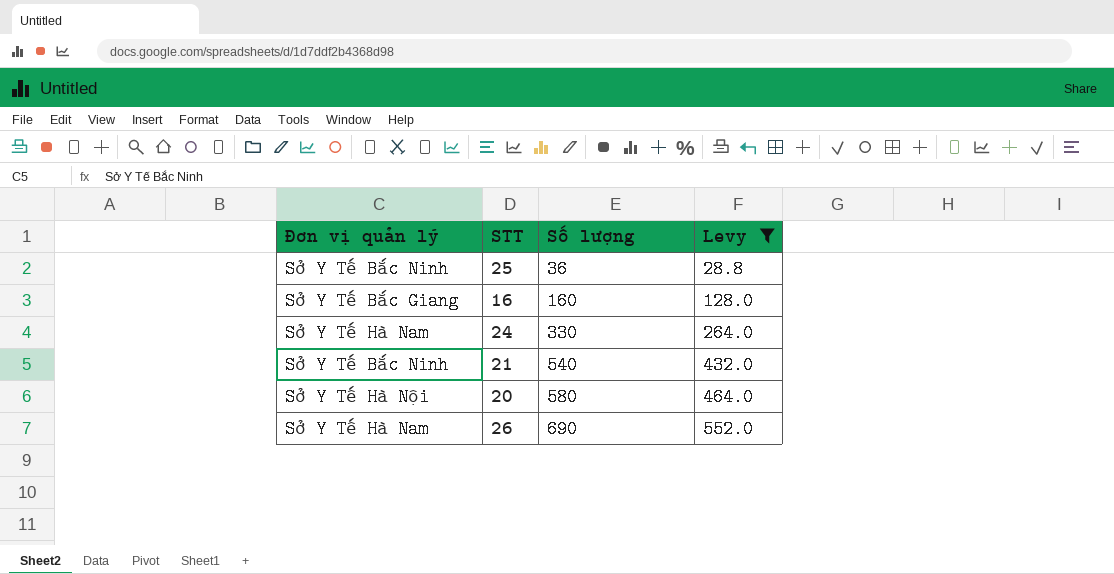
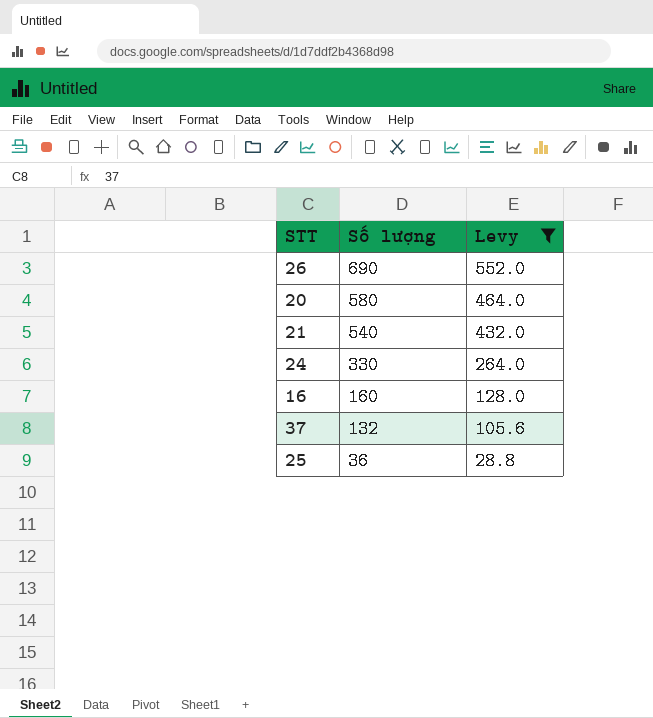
row order: Số lượng ascending -> Số lượng descending
column Đơn vị quản lý | position: 1 -> none
row 37: none -> 132 | 105.6

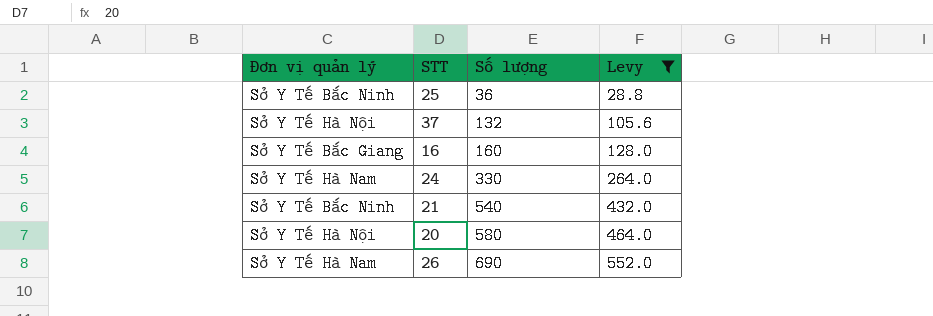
row order: Số lượng descending -> Số lượng ascending
column Đơn vị quản lý | position: none -> 1

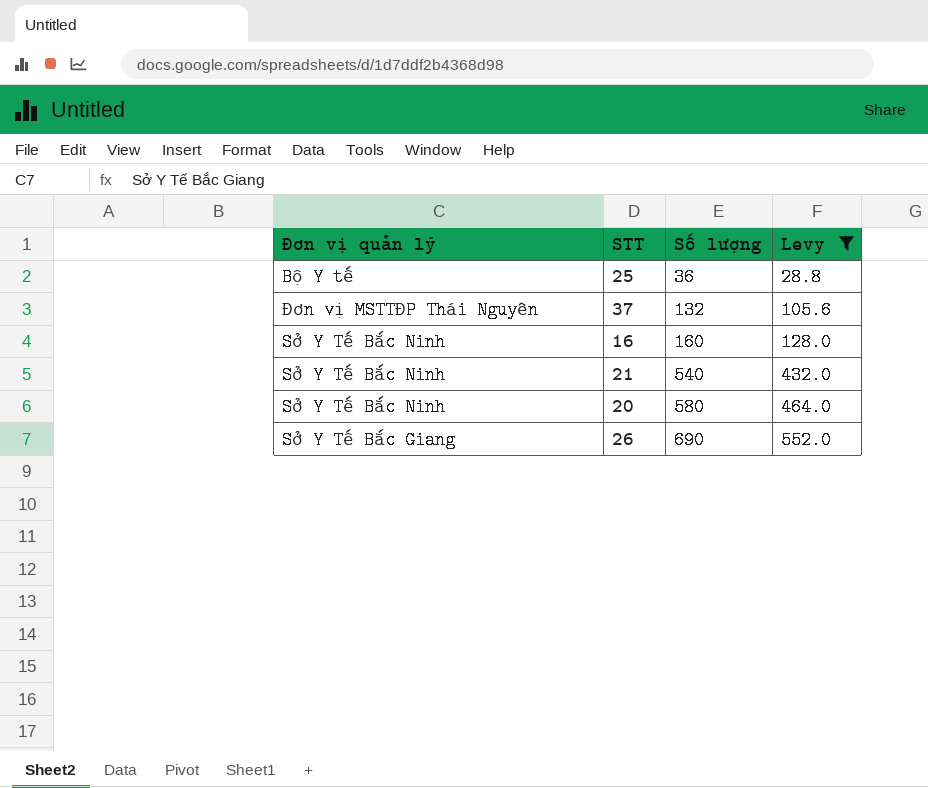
row 24: Sở Y Tế Hà Nam | 330 | 264.0 -> none
25 | Đơn vị quản lý: Sở Y Tế Bắc Ninh -> Bộ Y tế
37 | Đơn vị quản lý: Sở Y Tế Hà Nội -> Đơn vị MSTTĐP Thái Nguyên
16 | Đơn vị quản lý: Sở Y Tế Bắc Giang -> Sở Y Tế Bắc Ninh
20 | Đơn vị quản lý: Sở Y Tế Hà Nội -> Sở Y Tế Bắc Ninh
26 | Đơn vị quản lý: Sở Y Tế Hà Nam -> Sở Y Tế Bắc Giang

